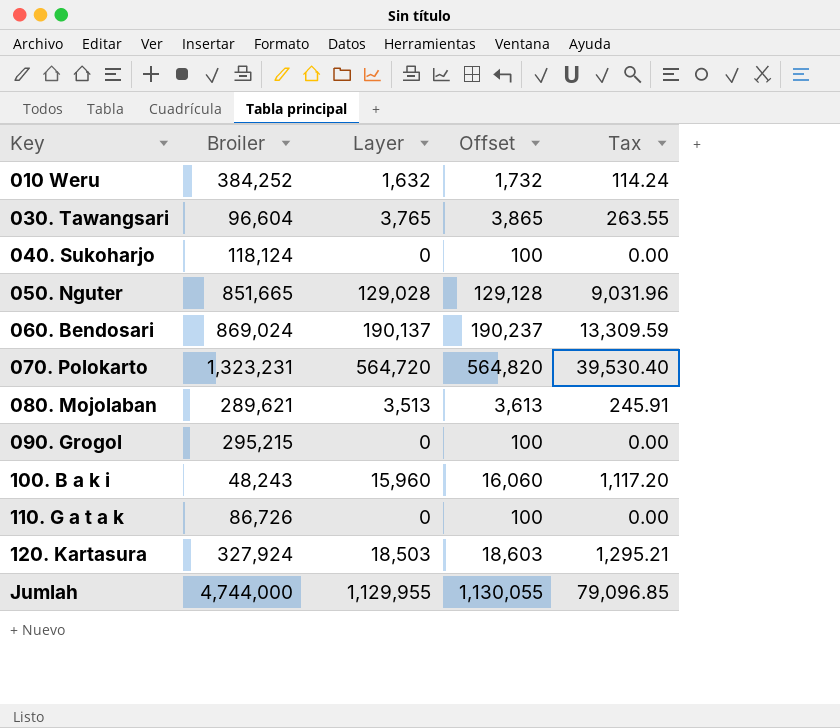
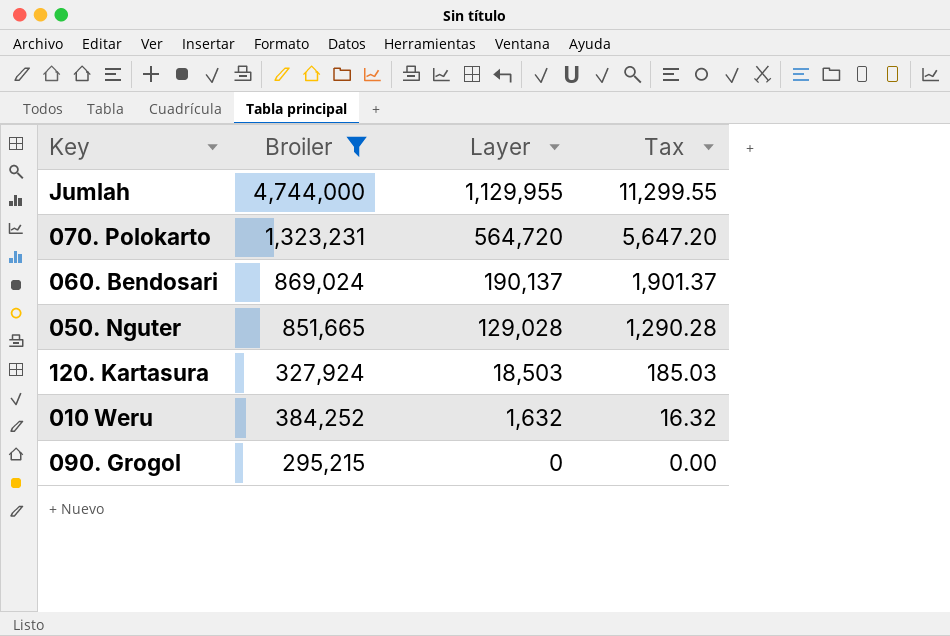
filter: none -> Broiler >= 295,215
row order: Key ascending -> Layer descending
column Offset | formula: [Layer] + 100 -> none
column Tax | formula: [Layer] * 0.07 -> [Layer] * 0.01

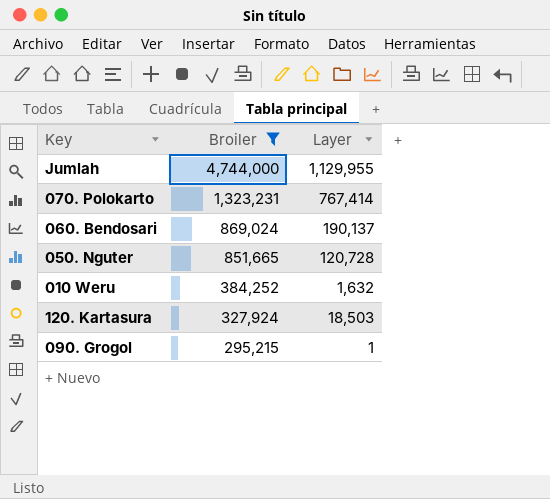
row order: Layer descending -> Broiler descending
column Tax | formula: [Layer] * 0.01 -> none
070. Polokarto | Layer: 564,720 -> 767,414
050. Nguter | Layer: 129,028 -> 120,728
090. Grogol | Layer: 0 -> 1

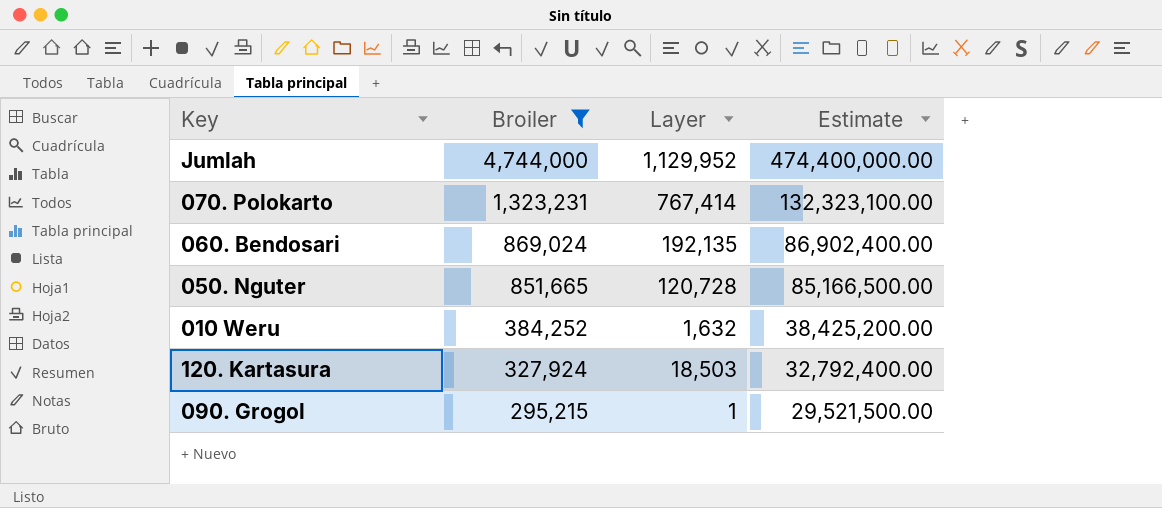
column Estimate | formula: none -> [Broiler] * 100
Jumlah | Layer: 1,129,955 -> 1,129,952
060. Bendosari | Layer: 190,137 -> 192,135

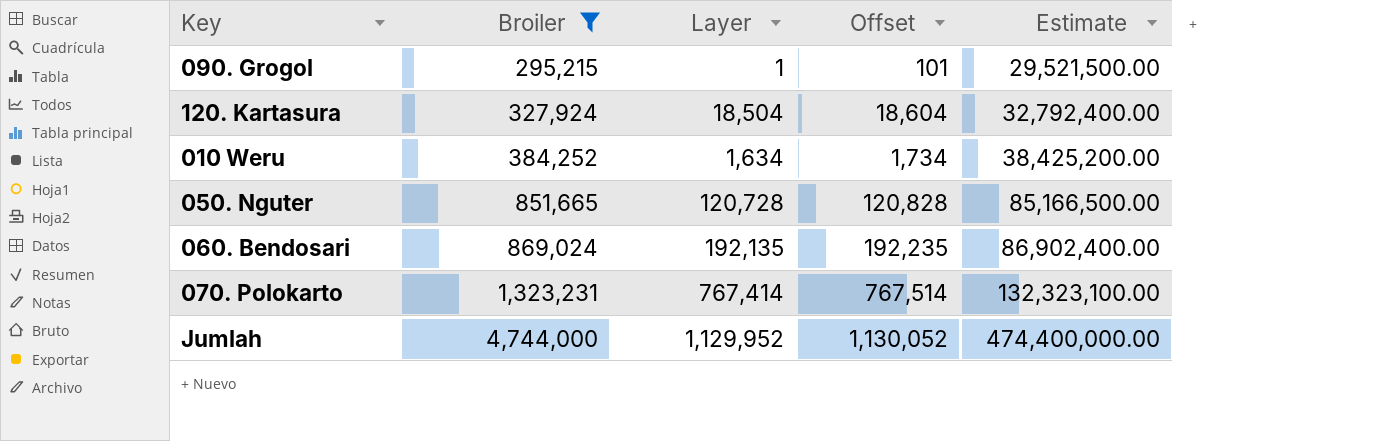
row order: Broiler descending -> Broiler ascending
column Offset | formula: none -> [Layer] + 100
120. Kartasura | Layer: 18,503 -> 18,504
010 Weru | Layer: 1,632 -> 1,634

